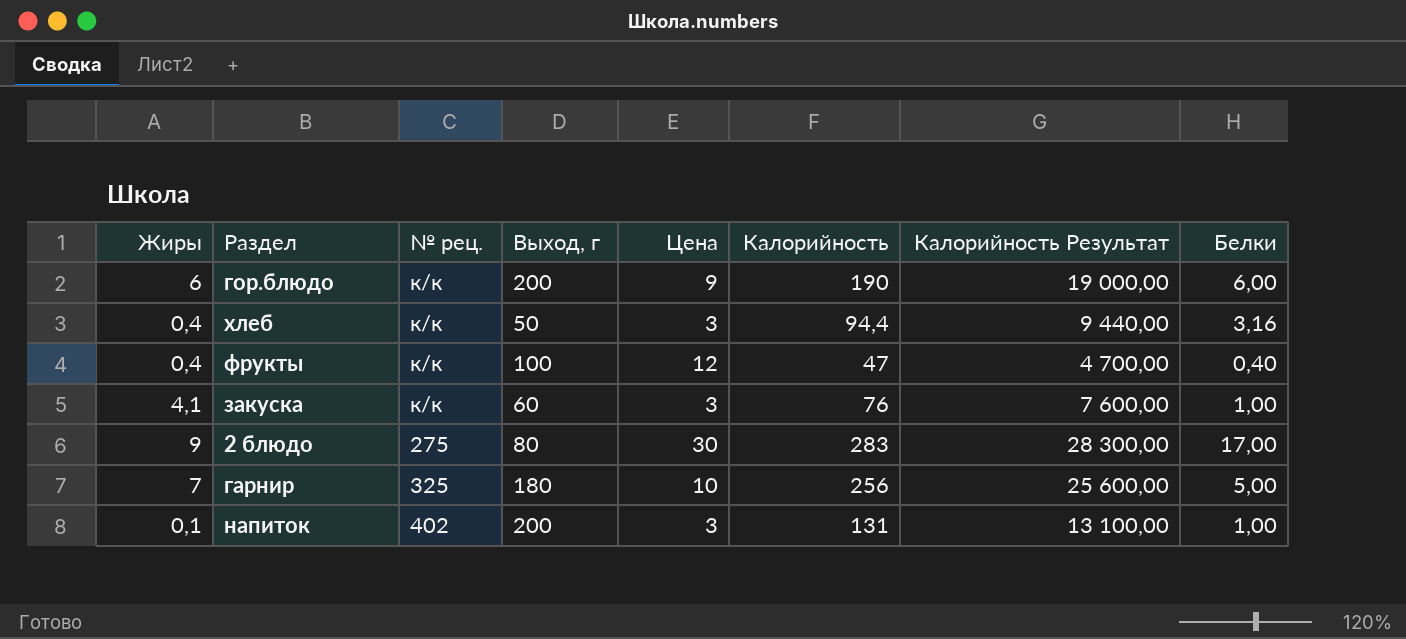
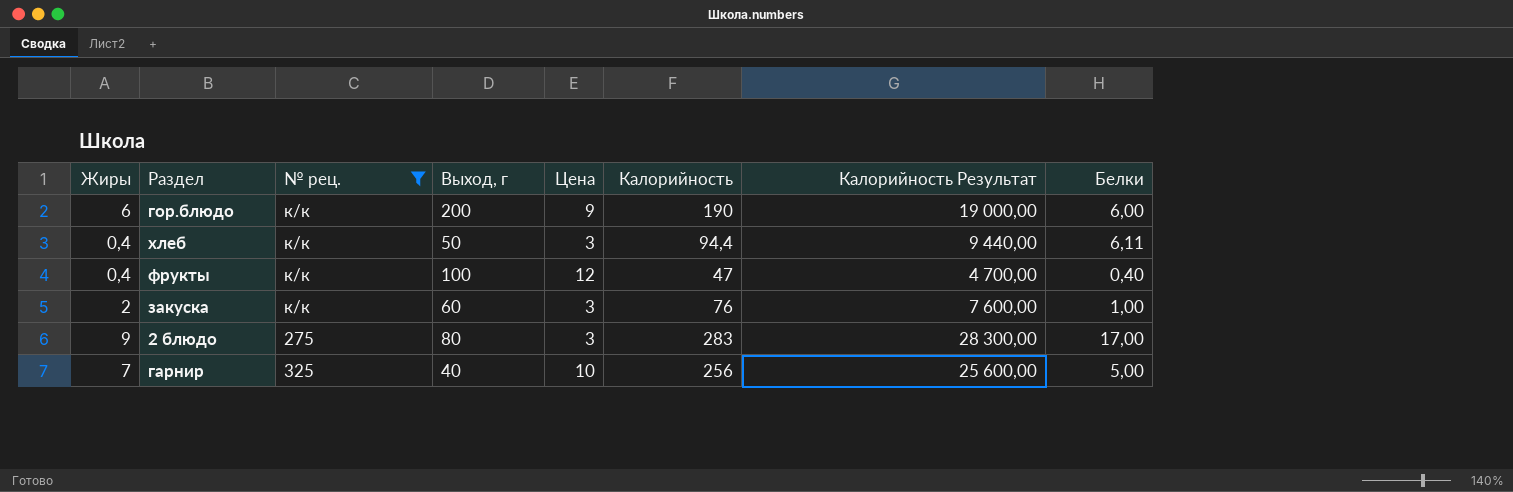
filter: none -> № рец. != 402
хлеб | Белки: 3,16 -> 6,11
закуска | Жиры: 4,1 -> 2
2 блюдо | Цена: 30 -> 3
гарнир | Выход, г: 180 -> 40

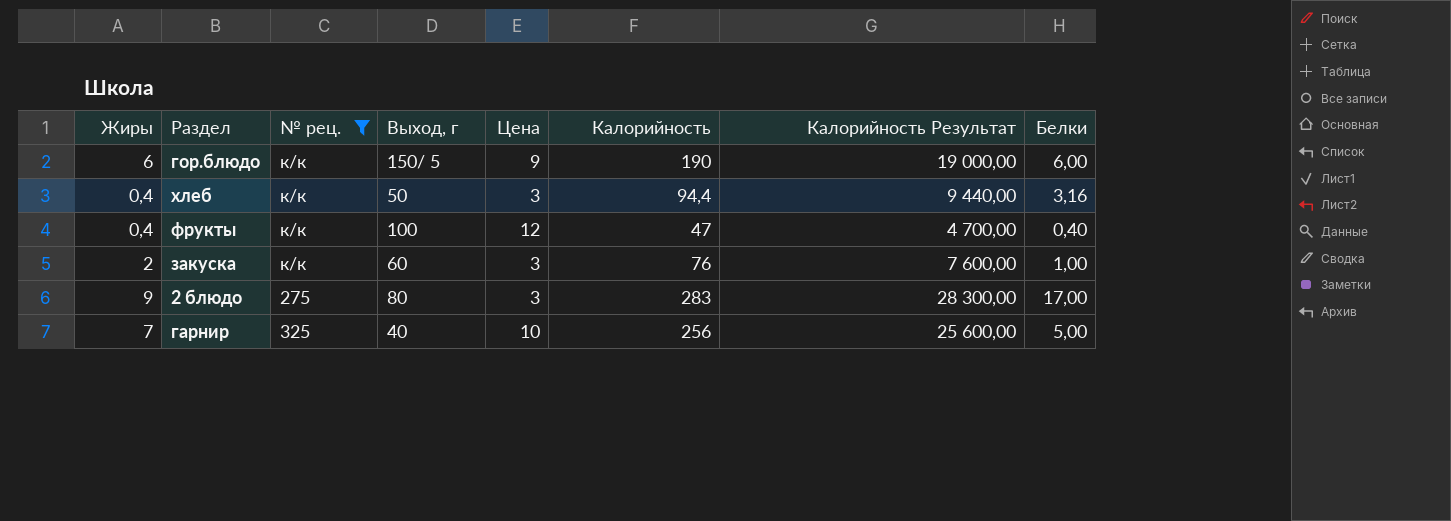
гор.блюдо | Выход, г: 200 -> 150/ 5
хлеб | Белки: 6,11 -> 3,16

